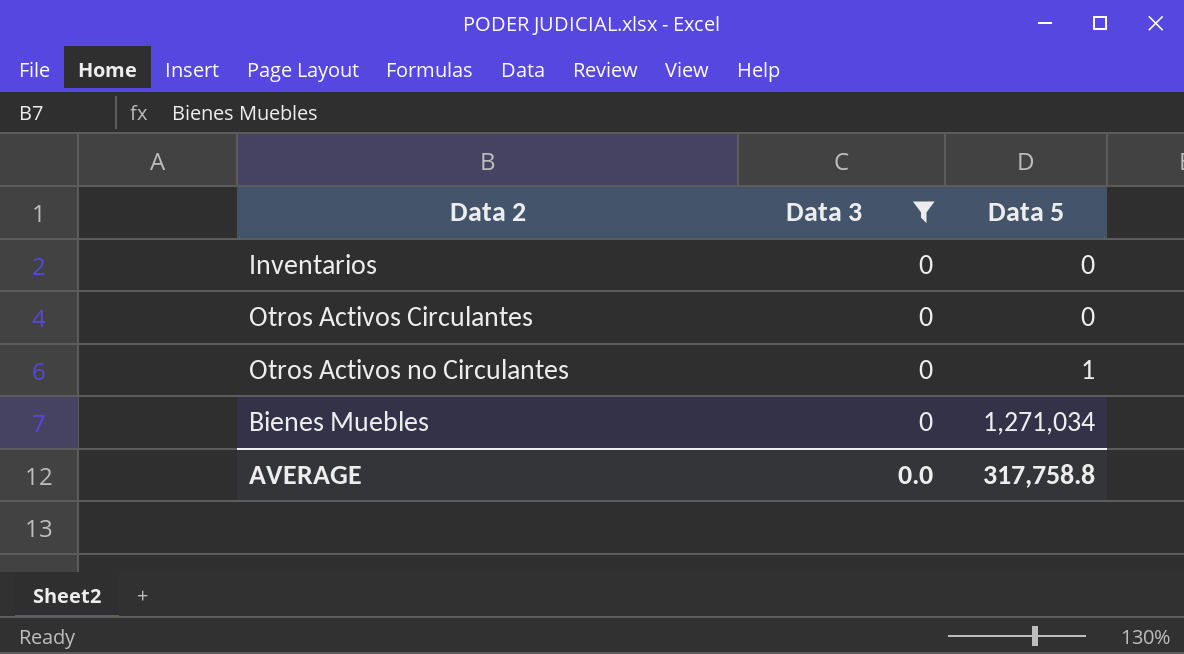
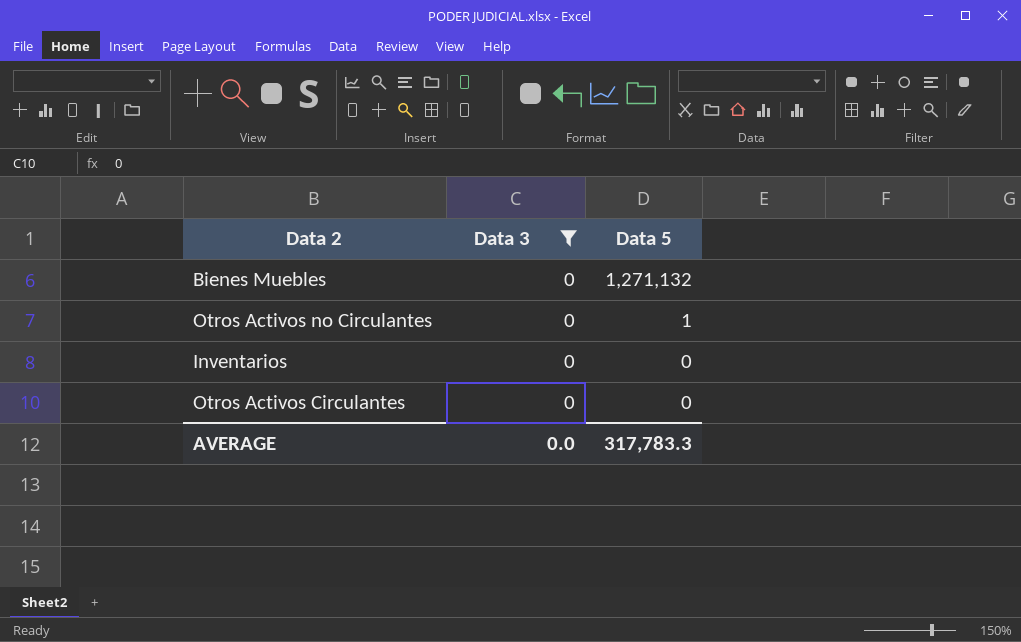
row order: Data 5 ascending -> Data 5 descending
Bienes Muebles | Data 5: 1,271,034 -> 1,271,132
AVERAGE | Data 5: 317,758.8 -> 317,783.3

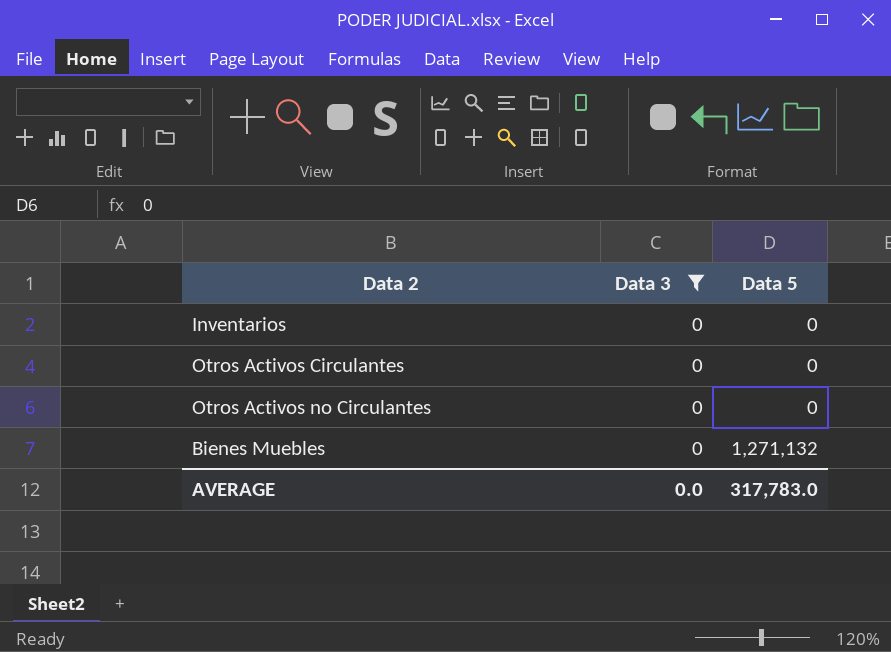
row order: Data 5 descending -> Data 5 ascending
Otros Activos no Circulantes | Data 5: 1 -> 0
AVERAGE | Data 5: 317,783.3 -> 317,783.0

